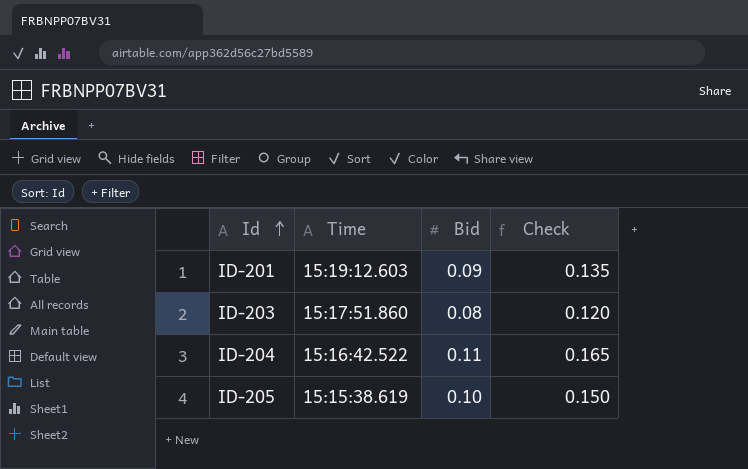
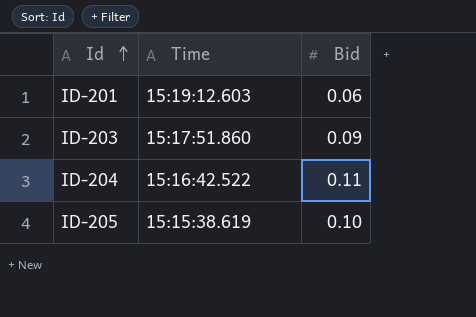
column Check | formula: [Bid] * 1.5 -> none
ID-201 | Bid: 0.09 -> 0.06
ID-203 | Bid: 0.08 -> 0.09

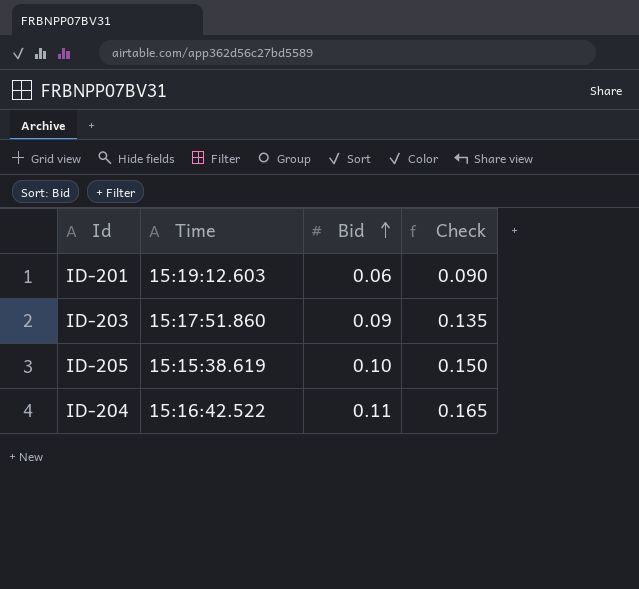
row order: Id ascending -> Bid ascending
column Check | formula: none -> [Bid] * 1.5

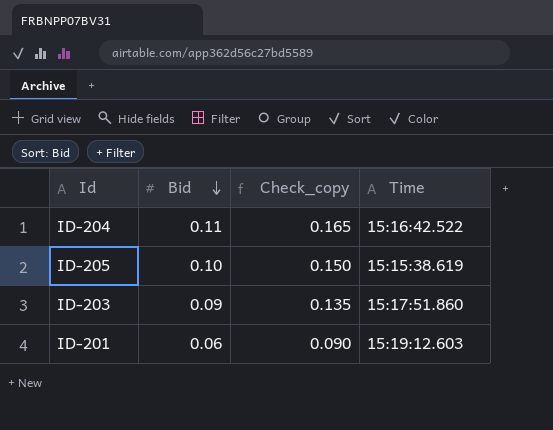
row order: Bid ascending -> Bid descending
column name: Check -> Check_copy
column Time | position: 2 -> 4

